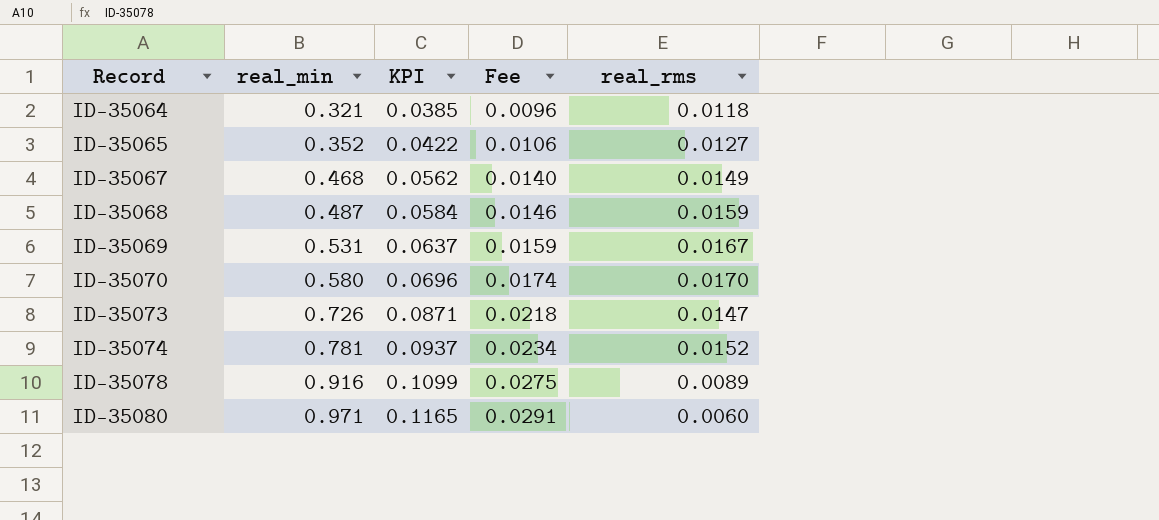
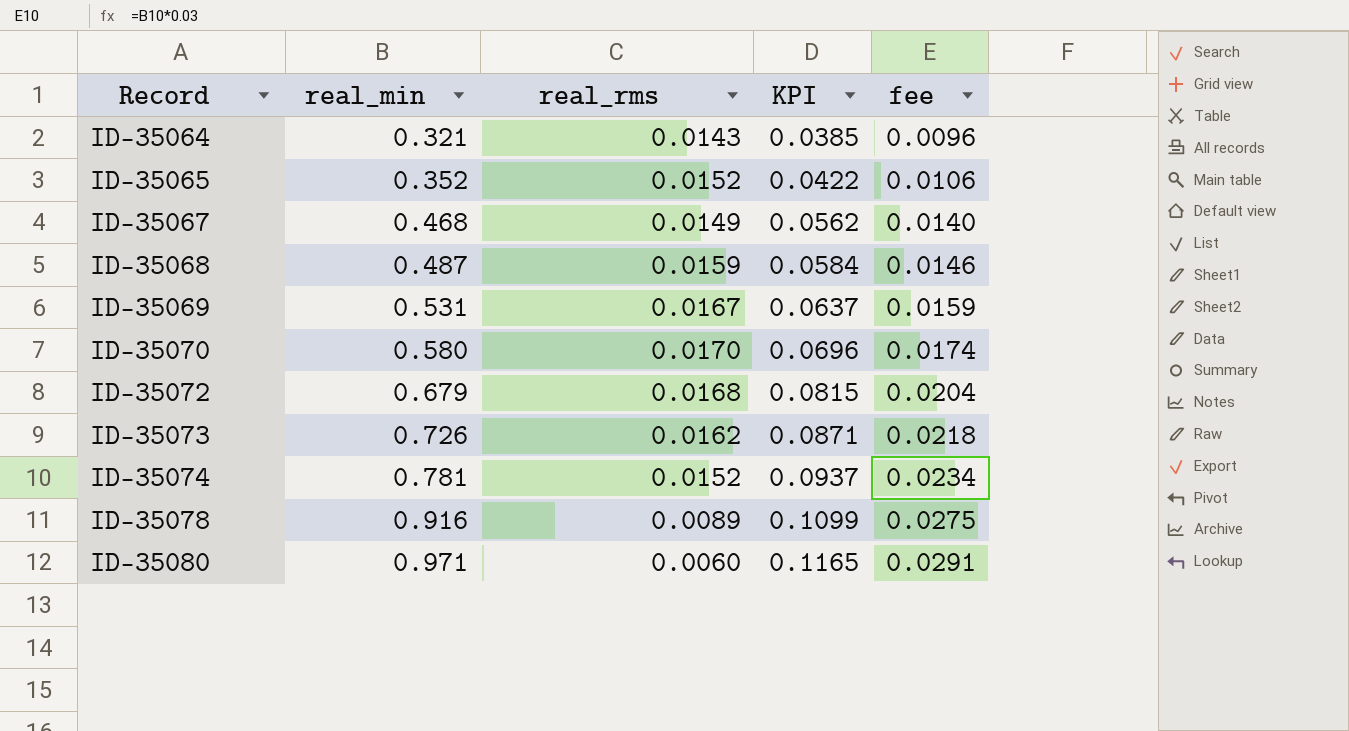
column real_rms | position: 5 -> 3
column name: Fee -> fee
ID-35064 | real_rms: 0.0118 -> 0.0143
ID-35065 | real_rms: 0.0127 -> 0.0152
row ID-35072: none -> 0.679 | 0.0168 | 0.0815 | 0.0204
ID-35073 | real_rms: 0.0147 -> 0.0162

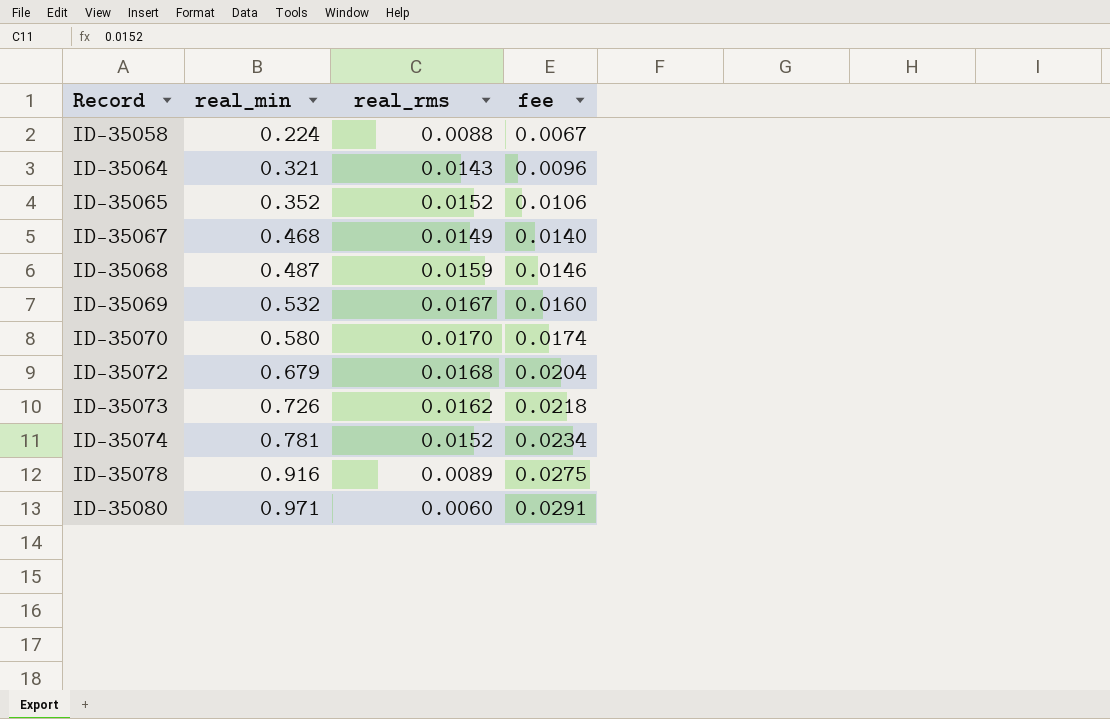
column KPI | formula: [real_min] * 0.12 -> none
row ID-35058: none -> 0.224 | 0.0088 | 0.0067
ID-35069 | real_min: 0.531 -> 0.532
ID-35069 | fee: 0.0159 -> 0.0160

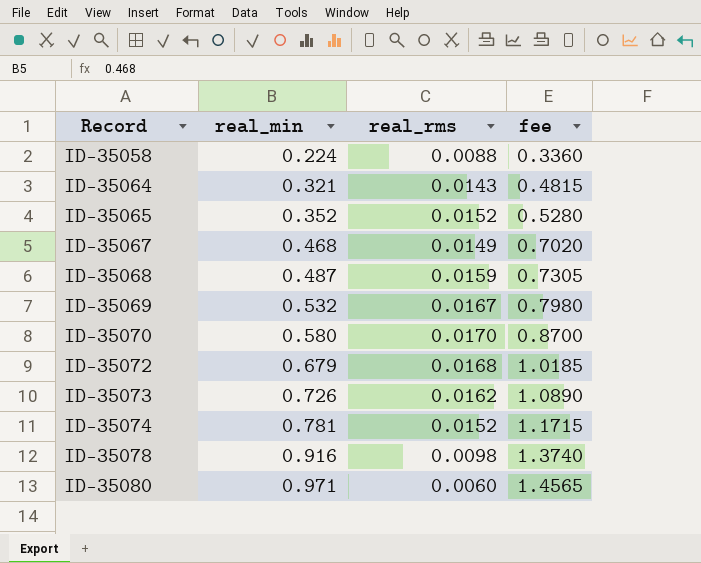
column fee | formula: [real_min] * 0.03 -> [real_min] * 1.5
ID-35078 | real_rms: 0.0089 -> 0.0098

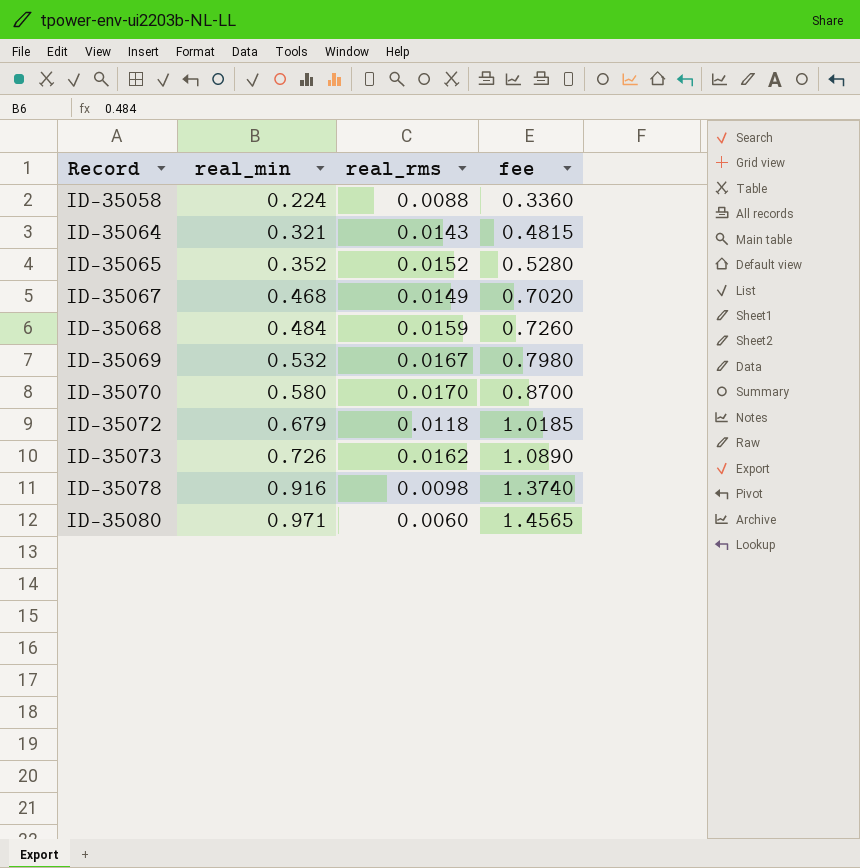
row ID-35074: 0.781 | 0.0152 | 1.1715 -> none
ID-35068 | real_min: 0.487 -> 0.484
ID-35068 | fee: 0.7305 -> 0.7260
ID-35072 | real_rms: 0.0168 -> 0.0118

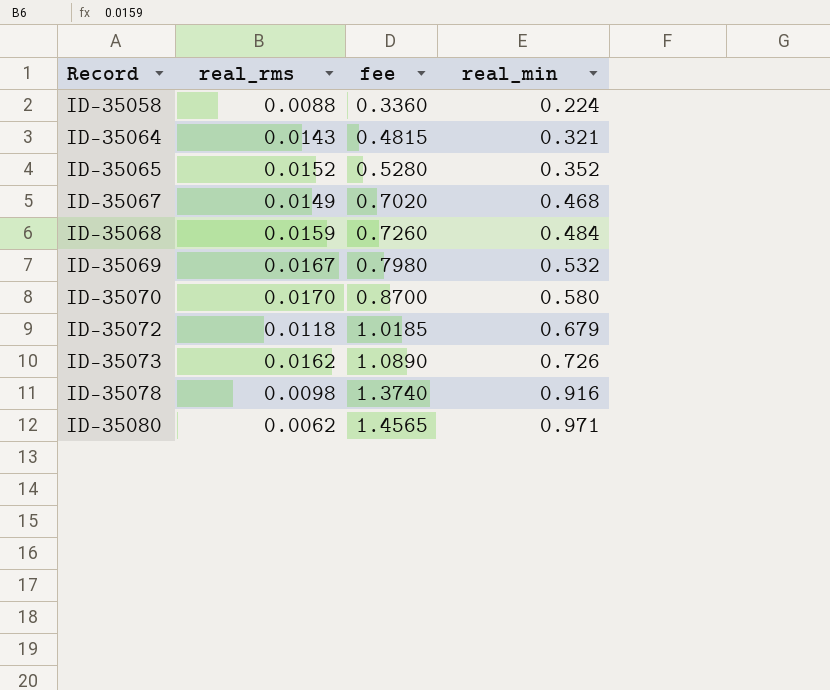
column real_min | position: 2 -> 4
ID-35080 | real_rms: 0.0060 -> 0.0062

